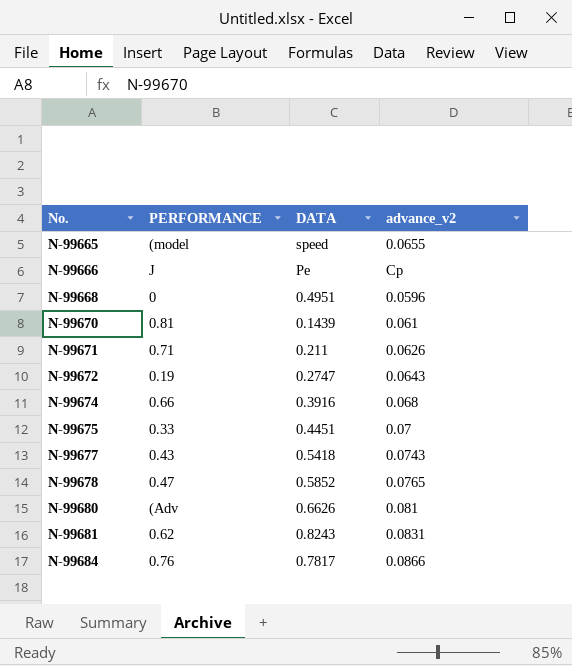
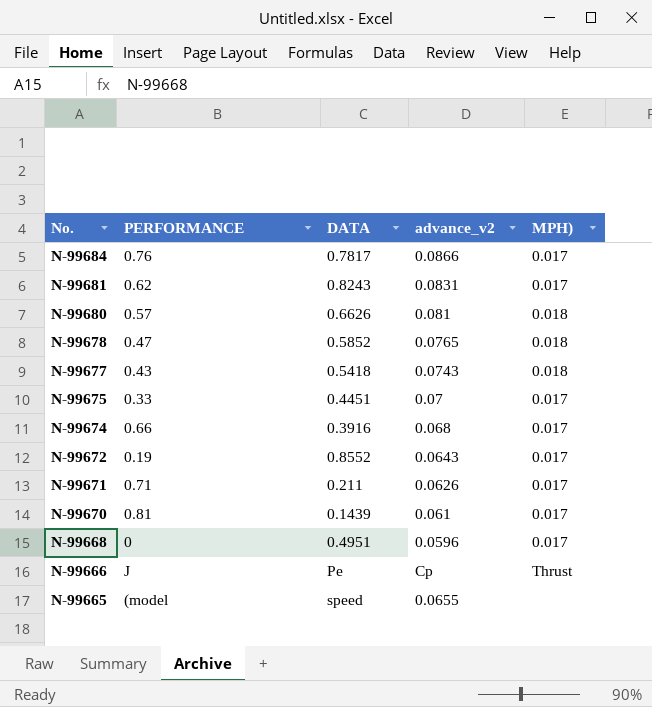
row order: No. ascending -> No. descending
column MPH) | position: none -> 5
N-99680 | PERFORMANCE: (Adv -> 0.57
N-99672 | DATA: 0.2747 -> 0.8552

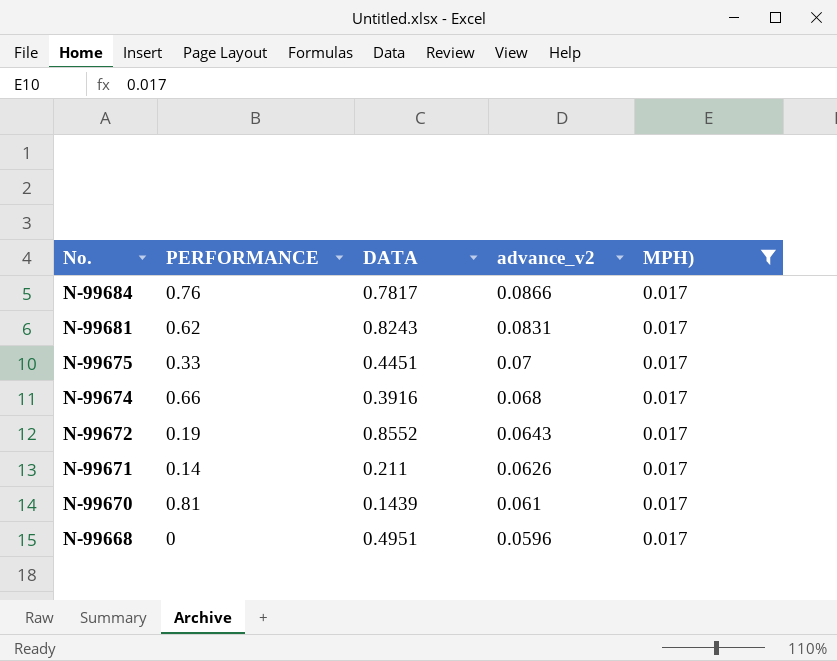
filter: none -> MPH) = 0.017
N-99671 | PERFORMANCE: 0.71 -> 0.14

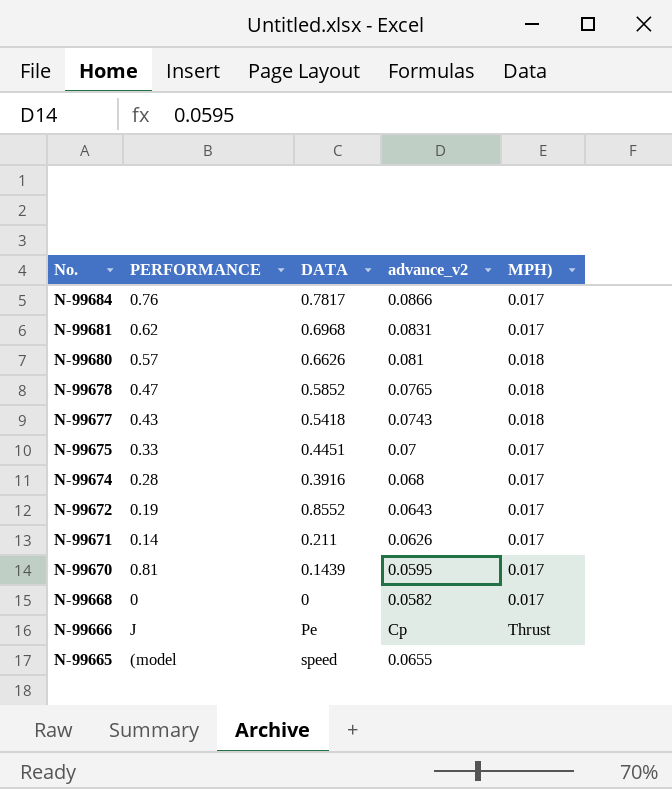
filter: MPH) = 0.017 -> none
N-99681 | DATA: 0.8243 -> 0.6968
N-99674 | PERFORMANCE: 0.66 -> 0.28
N-99670 | advance_v2: 0.061 -> 0.0595
N-99668 | DATA: 0.4951 -> 0
N-99668 | advance_v2: 0.0596 -> 0.0582

